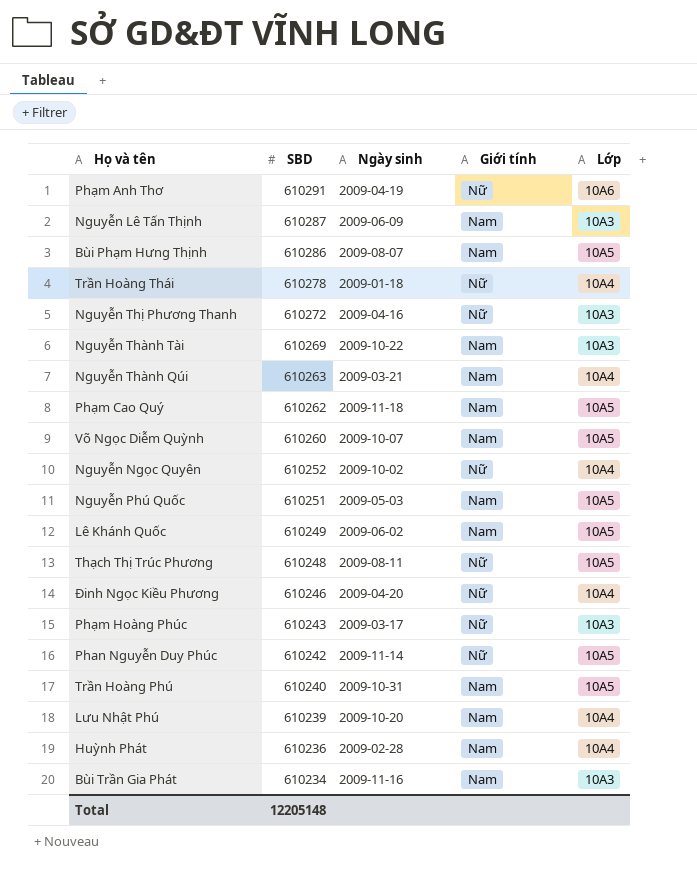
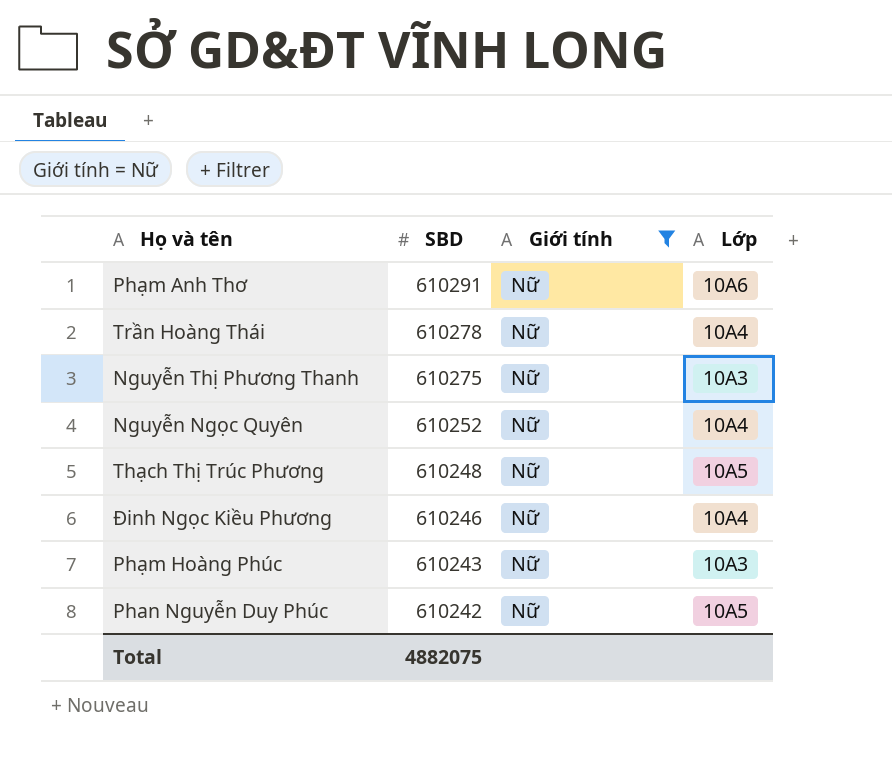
filter: none -> Giới tính = Nữ
column Ngày sinh | position: 3 -> none
Nguyễn Thị Phương Thanh | SBD: 610272 -> 610275
Total | SBD: 12205148 -> 4882075

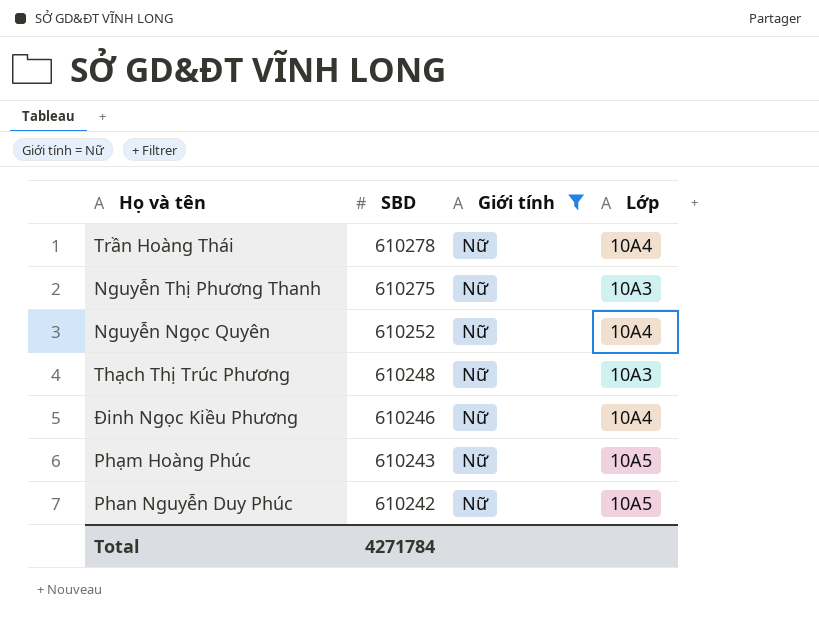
row Phạm Anh Thơ: 610291 | Nữ | 10A6 -> none
Thạch Thị Trúc Phương | Lớp: 10A5 -> 10A3
Phạm Hoàng Phúc | Lớp: 10A3 -> 10A5
Total | SBD: 4882075 -> 4271784

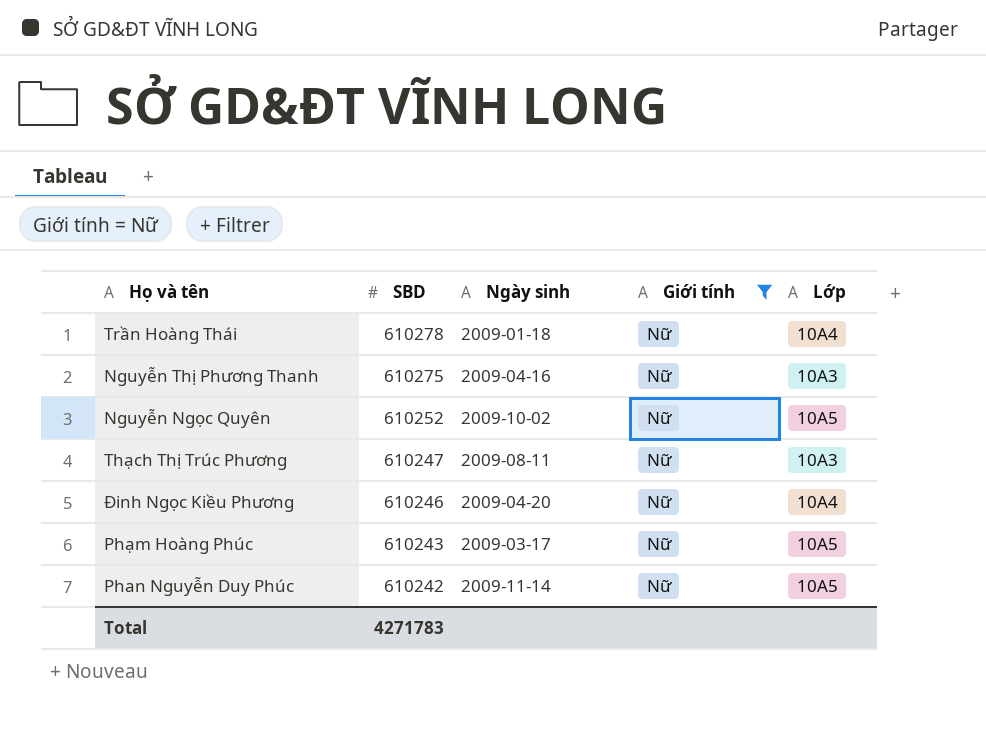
column Ngày sinh | position: none -> 3
Nguyễn Ngọc Quyên | Lớp: 10A4 -> 10A5
Thạch Thị Trúc Phương | SBD: 610248 -> 610247
Total | SBD: 4271784 -> 4271783

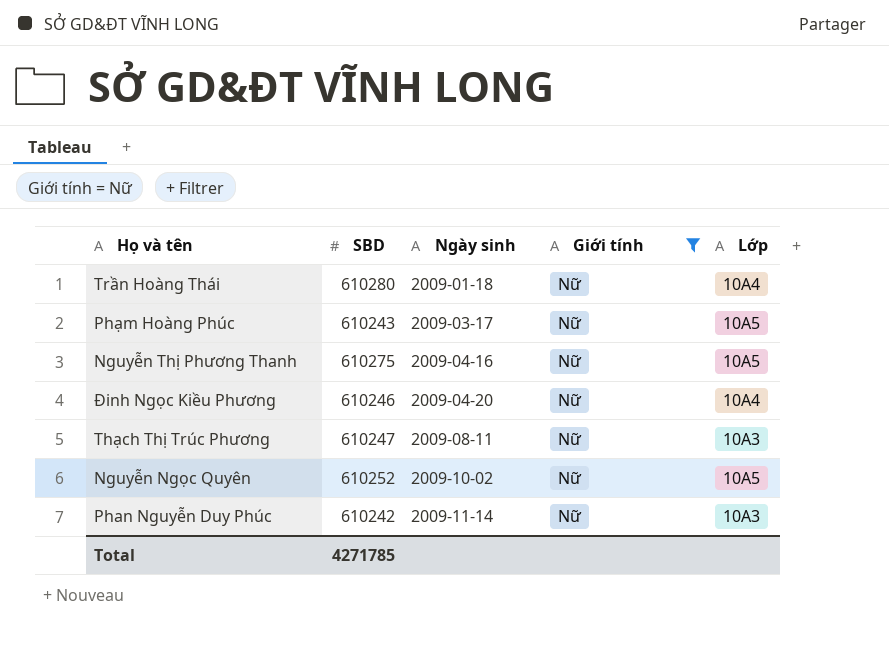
row order: SBD descending -> Ngày sinh ascending
Trần Hoàng Thái | SBD: 610278 -> 610280
Nguyễn Thị Phương Thanh | Lớp: 10A3 -> 10A5
Phan Nguyễn Duy Phúc | Lớp: 10A5 -> 10A3
Total | SBD: 4271783 -> 4271785

